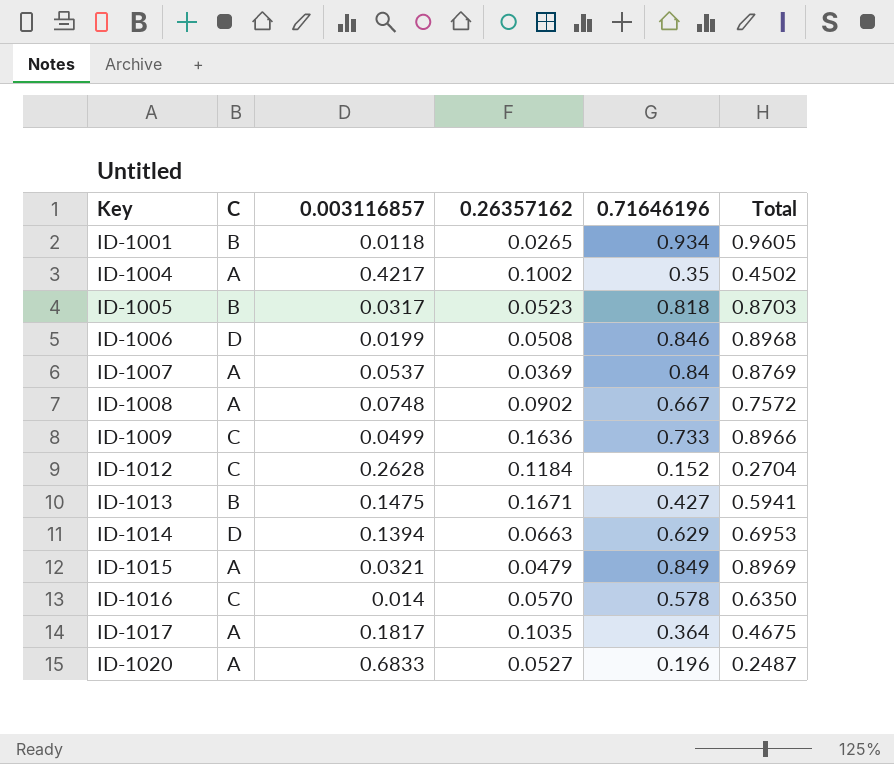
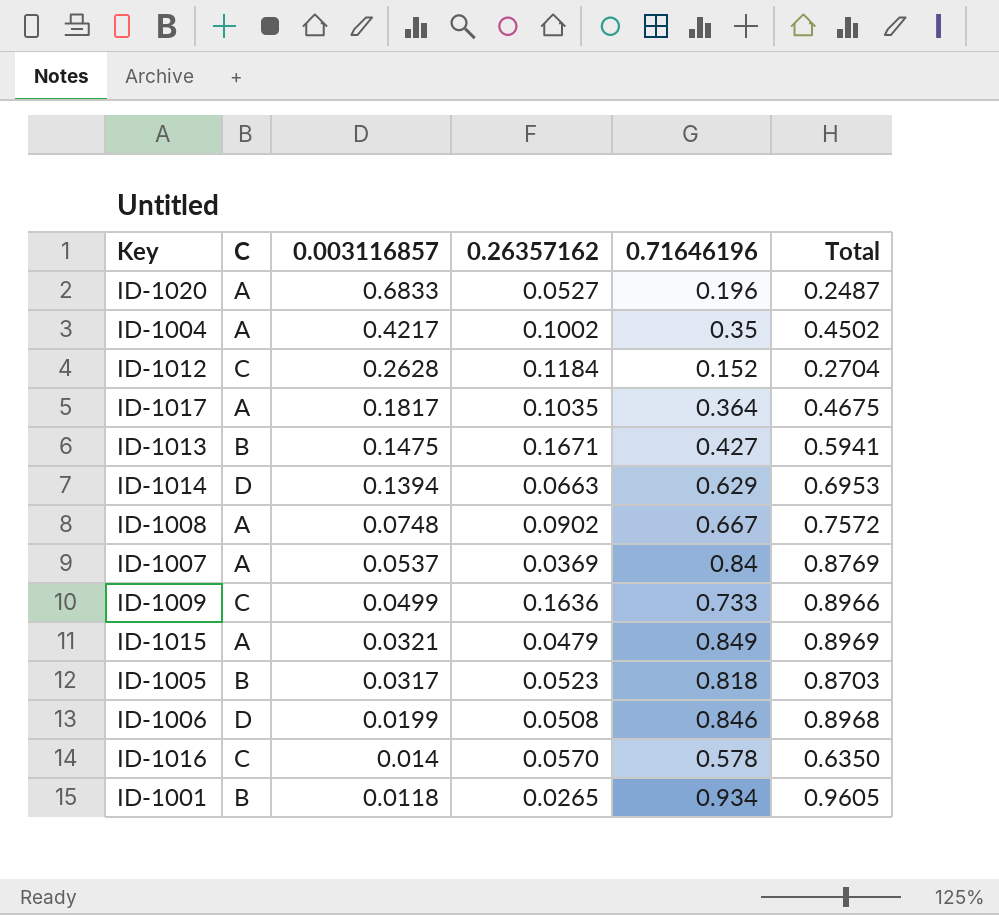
row order: Key ascending -> 0.003116857 descending

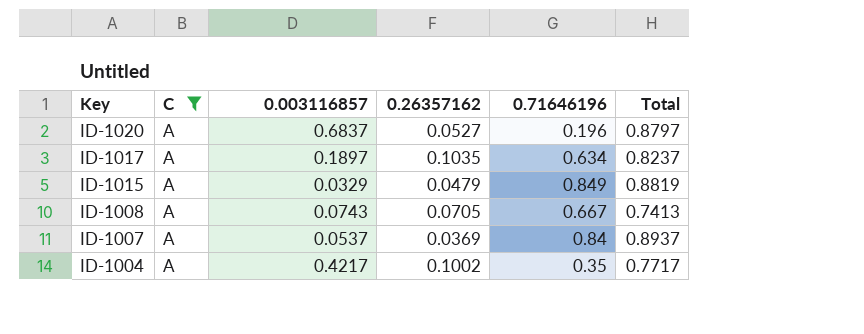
filter: none -> C = A
row order: 0.003116857 descending -> Key descending
column Total | formula: [0.26357162] + [0.71646196] -> [0.003116857] + [0.71646196]
ID-1020 | 0.003116857: 0.6833 -> 0.6837
ID-1017 | 0.003116857: 0.1817 -> 0.1897
ID-1017 | 0.71646196: 0.364 -> 0.634
ID-1015 | 0.003116857: 0.0321 -> 0.0329
ID-1008 | 0.003116857: 0.0748 -> 0.0743
ID-1008 | 0.26357162: 0.0902 -> 0.0705

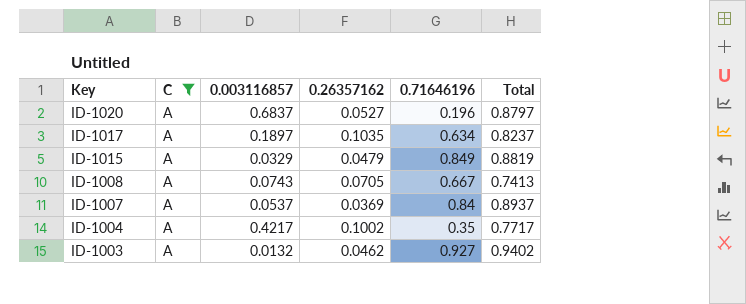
row ID-1003: none -> A | 0.0132 | 0.0462 | 0.927 | 0.9402

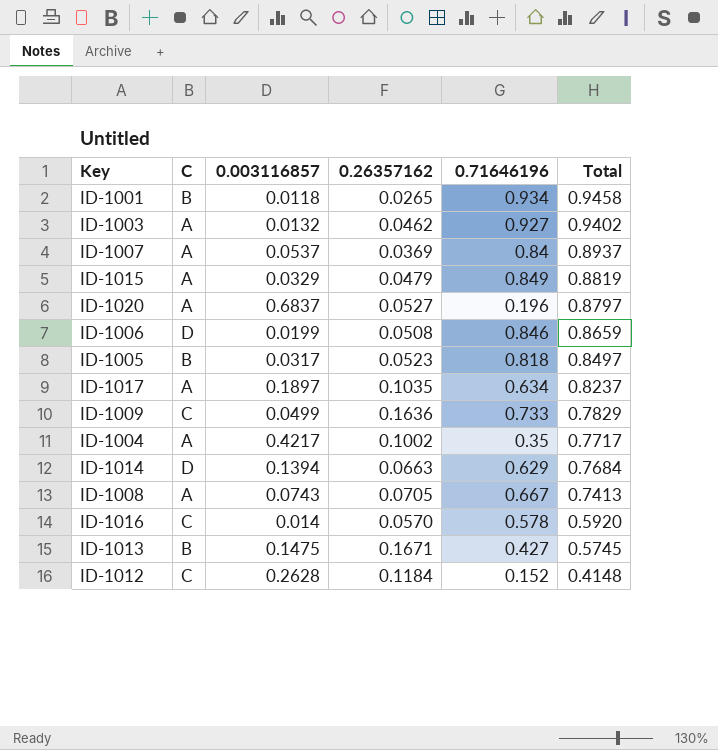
filter: C = A -> none
row order: Key descending -> Total descending

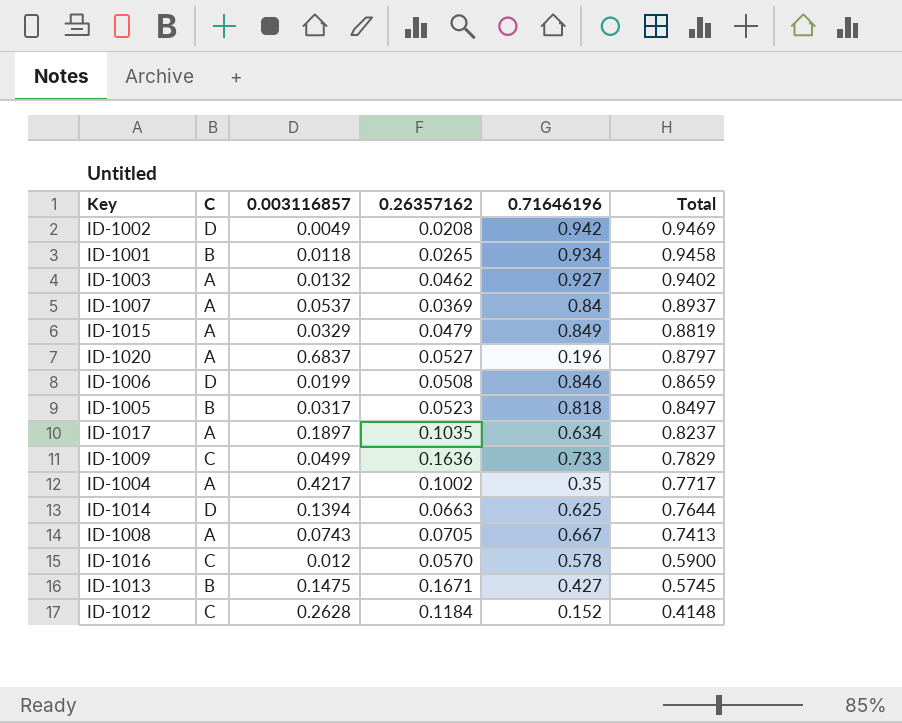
row ID-1002: none -> D | 0.0049 | 0.0208 | 0.942 | 0.9469
ID-1014 | 0.71646196: 0.629 -> 0.625
ID-1014 | Total: 0.7684 -> 0.7644
ID-1016 | 0.003116857: 0.014 -> 0.012
ID-1016 | Total: 0.5920 -> 0.5900

